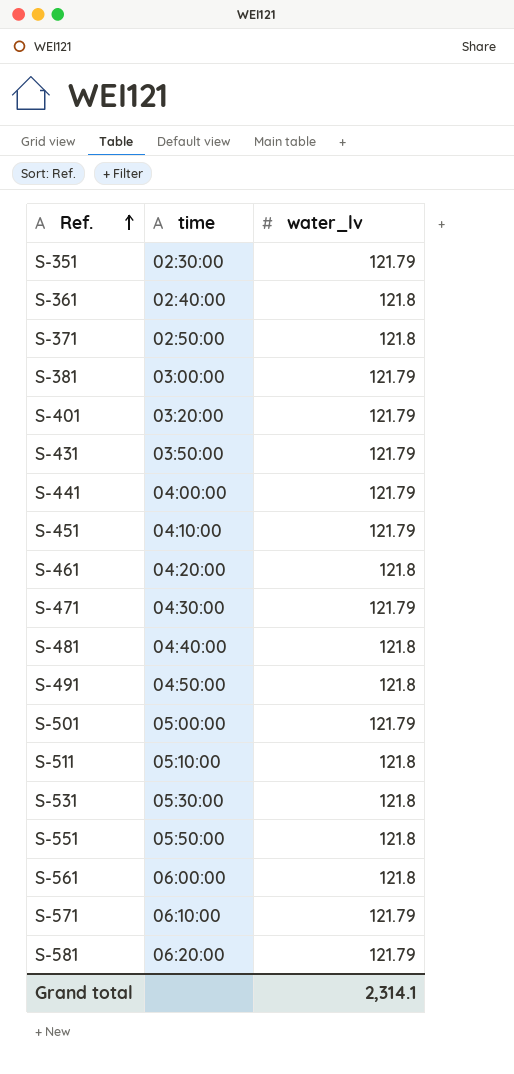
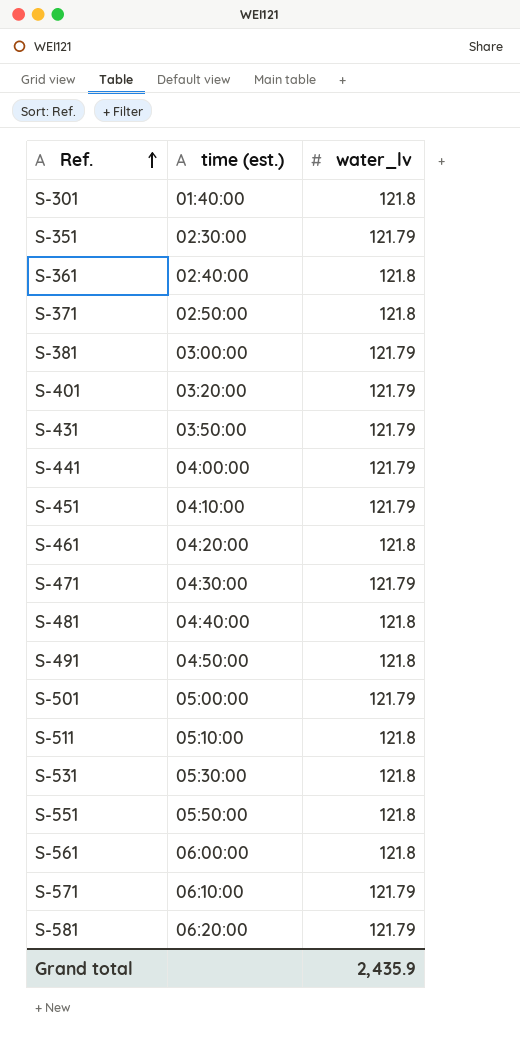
column name: time -> time (est.)
row S-301: none -> 01:40:00 | 121.8
Grand total | water_lv: 2,314.1 -> 2,435.9

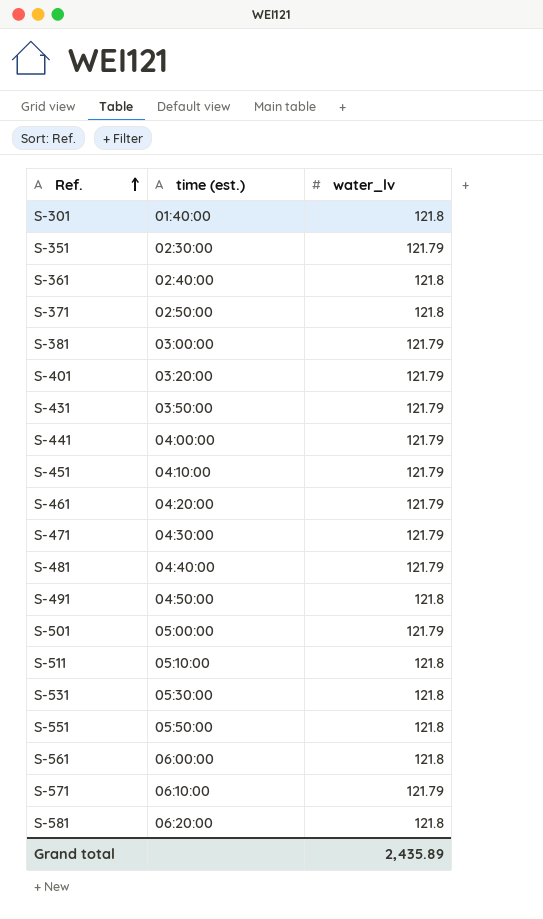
S-461 | water_lv: 121.8 -> 121.79
S-481 | water_lv: 121.8 -> 121.79
S-581 | water_lv: 121.79 -> 121.8
Grand total | water_lv: 2,435.9 -> 2,435.89

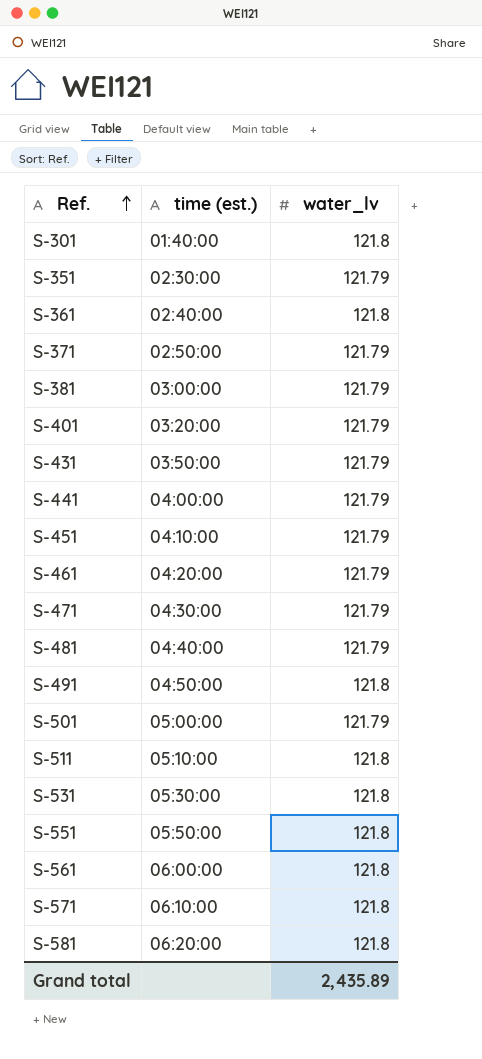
S-371 | water_lv: 121.8 -> 121.79
S-571 | water_lv: 121.79 -> 121.8

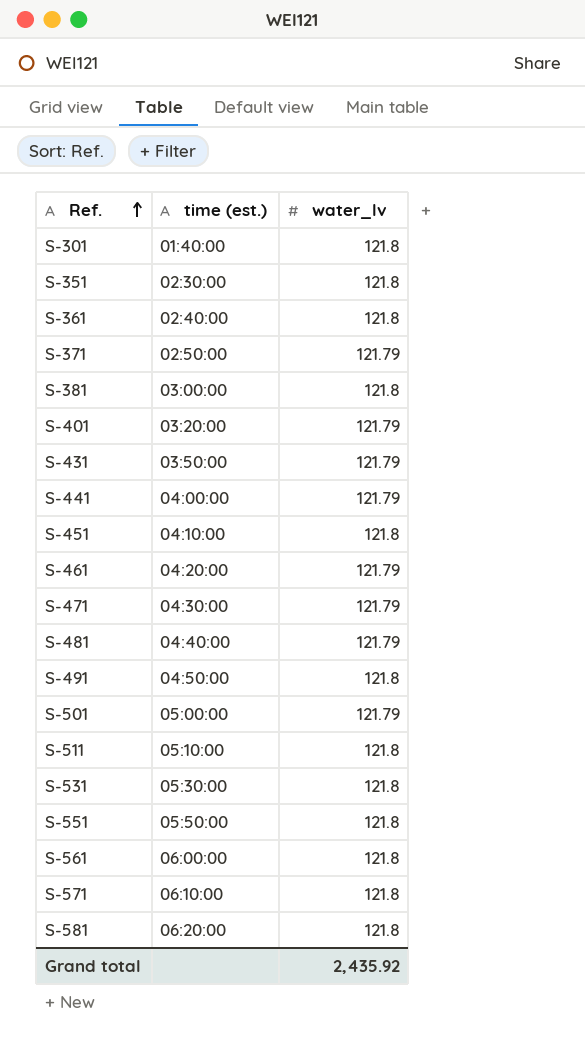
S-351 | water_lv: 121.79 -> 121.8
S-381 | water_lv: 121.79 -> 121.8
S-451 | water_lv: 121.79 -> 121.8
Grand total | water_lv: 2,435.89 -> 2,435.92

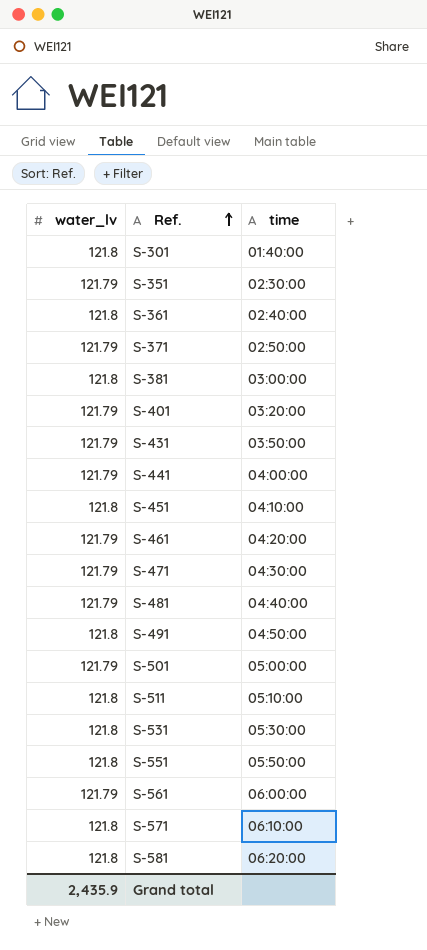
column water_lv | position: 3 -> 1
column name: time (est.) -> time
S-351 | water_lv: 121.8 -> 121.79
S-561 | water_lv: 121.8 -> 121.79
Grand total | water_lv: 2,435.92 -> 2,435.9

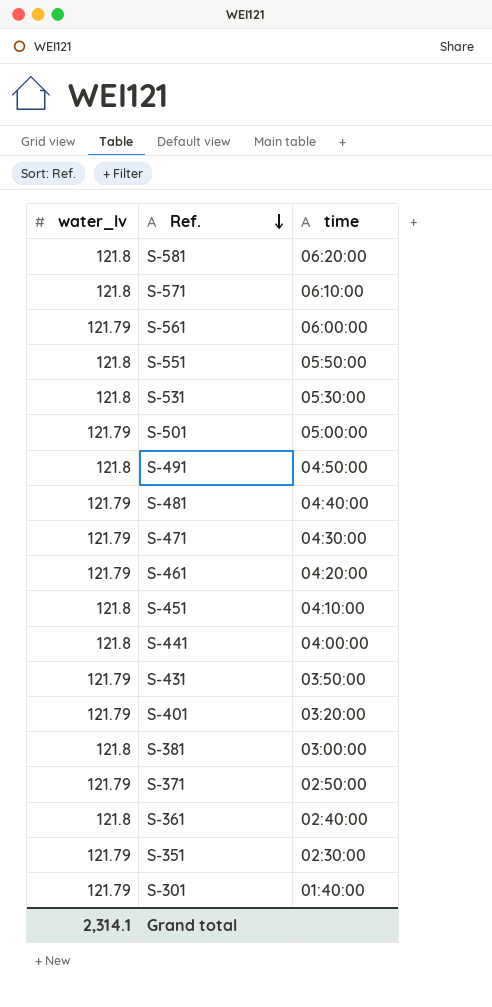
row order: Ref. ascending -> Ref. descending
row S-511: 121.8 | 05:10:00 -> none
S-441 | water_lv: 121.79 -> 121.8
S-301 | water_lv: 121.8 -> 121.79
Grand total | water_lv: 2,435.9 -> 2,314.1

